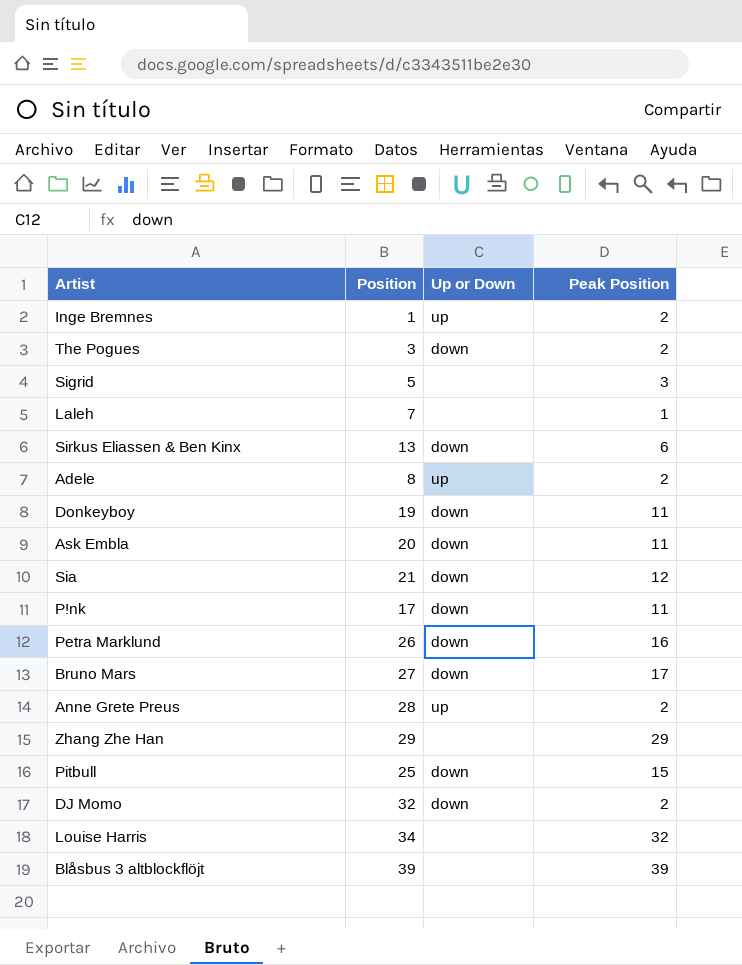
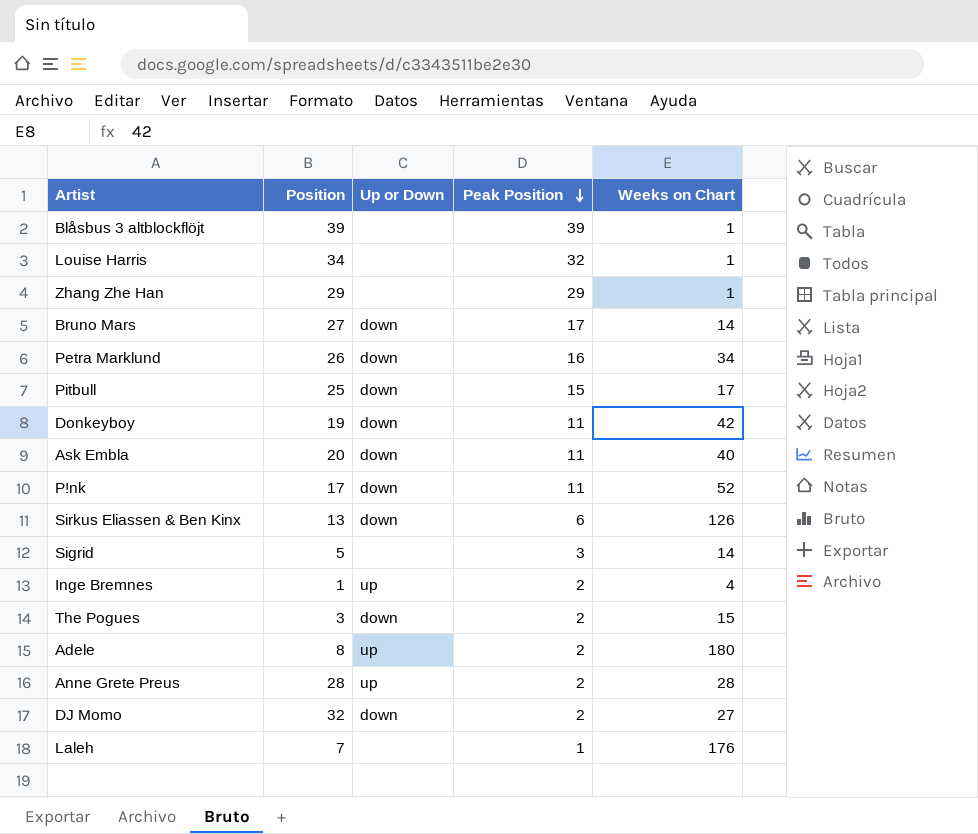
row order: none -> Peak Position descending
column Weeks on Chart | position: none -> 5
row Sia: 21 | down | 12 -> none

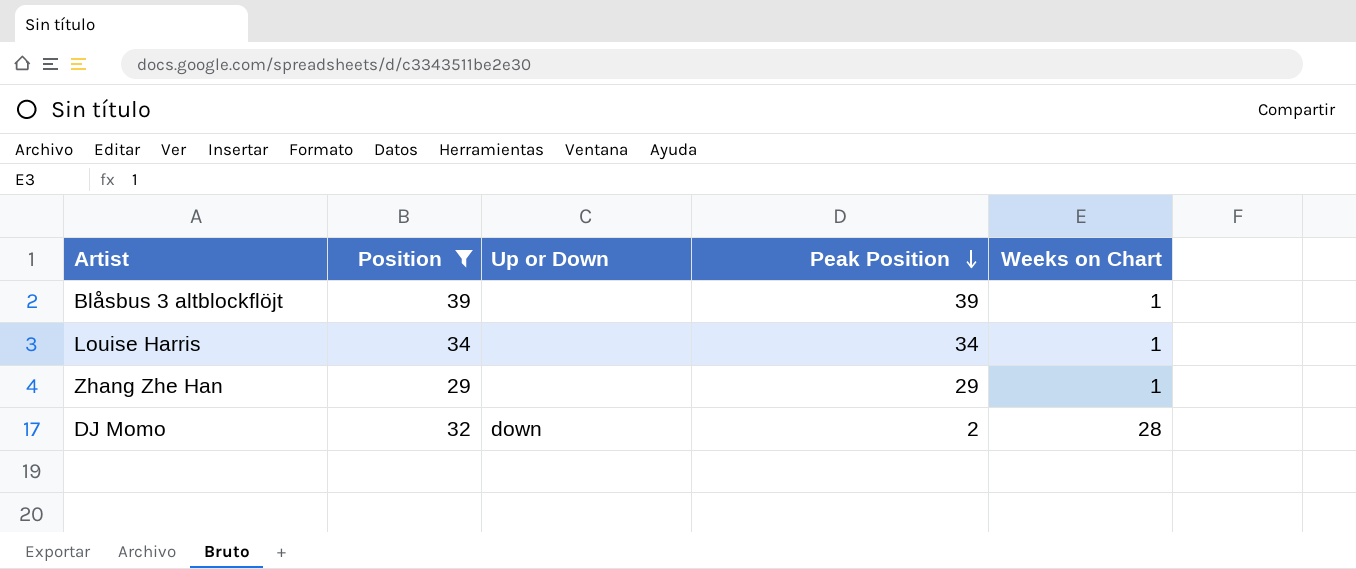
filter: none -> Position >= 29
Louise Harris | Peak Position: 32 -> 34
DJ Momo | Weeks on Chart: 27 -> 28

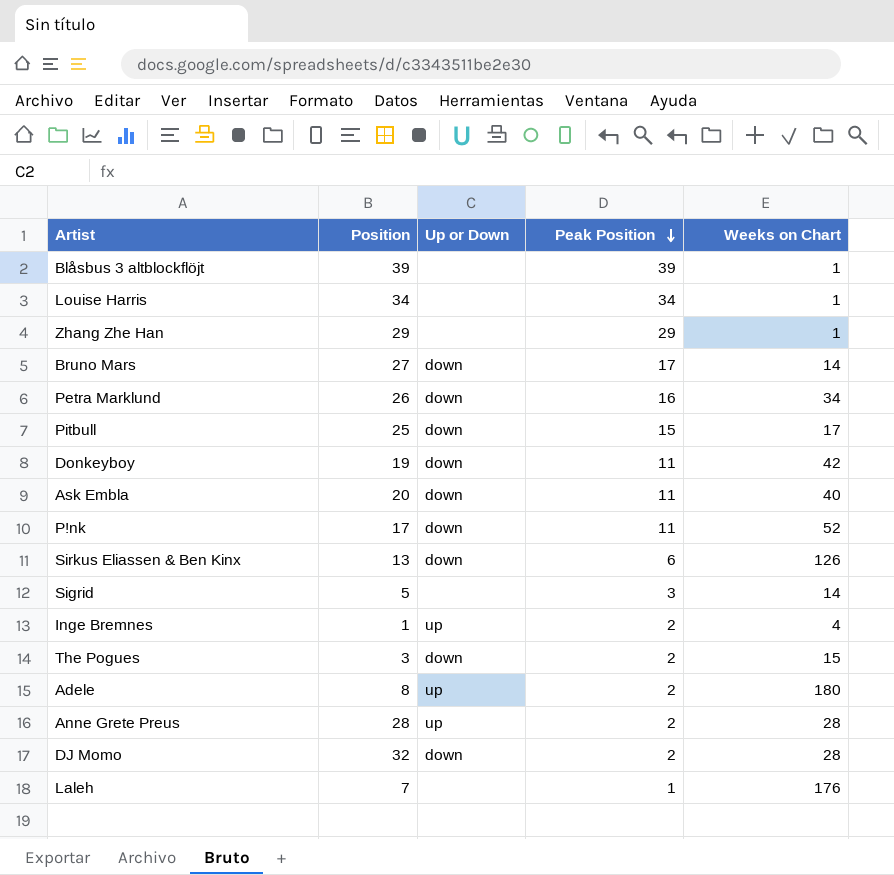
filter: Position >= 29 -> none

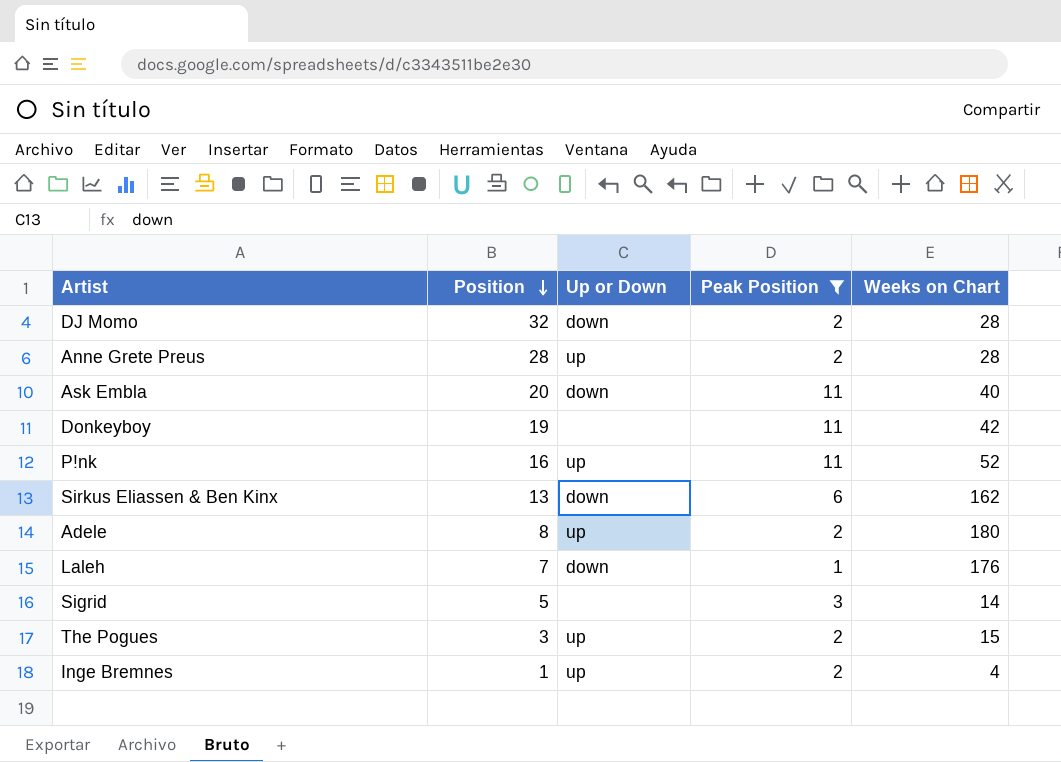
filter: none -> Peak Position <= 11
row order: Peak Position descending -> Position descending
Donkeyboy | Up or Down: down -> none
P!nk | Position: 17 -> 16
P!nk | Up or Down: down -> up
Sirkus Eliassen & Ben Kinx | Weeks on Chart: 126 -> 162
Laleh | Up or Down: none -> down
The Pogues | Up or Down: down -> up

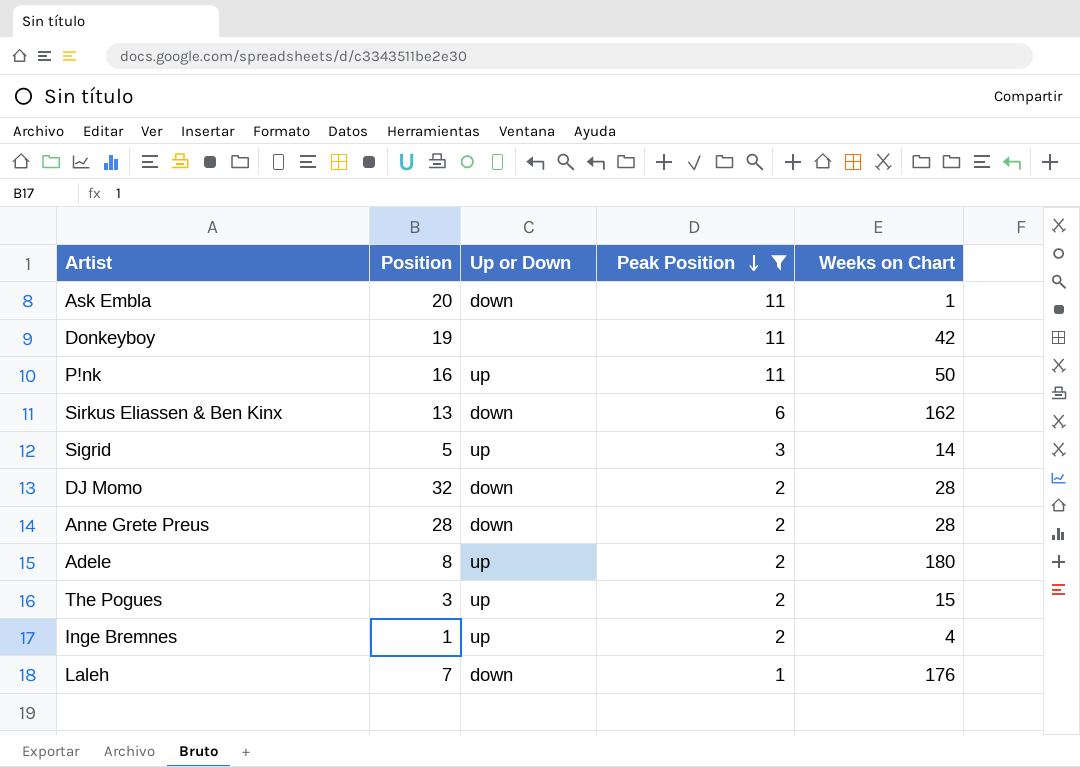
row order: Position descending -> Peak Position descending
Ask Embla | Weeks on Chart: 40 -> 1
P!nk | Weeks on Chart: 52 -> 50
Sigrid | Up or Down: none -> up
Anne Grete Preus | Up or Down: up -> down

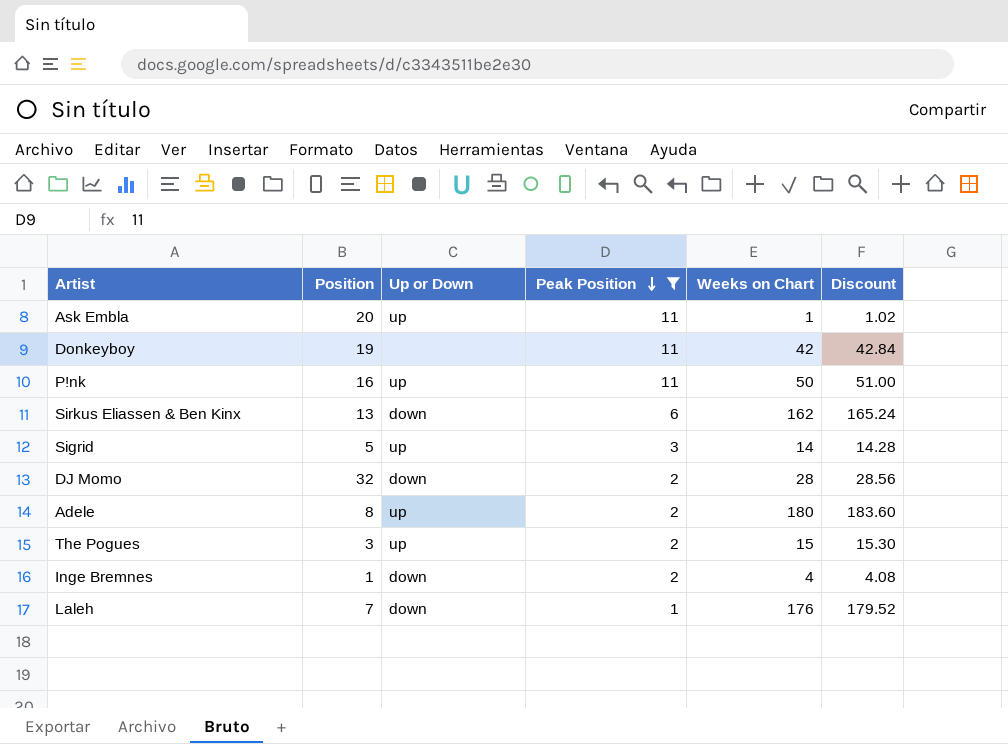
column Discount | formula: none -> [Weeks on Chart] * 1.02
row Anne Grete Preus: 28 | down | 2 | 28 -> none
Ask Embla | Up or Down: down -> up
Inge Bremnes | Up or Down: up -> down

